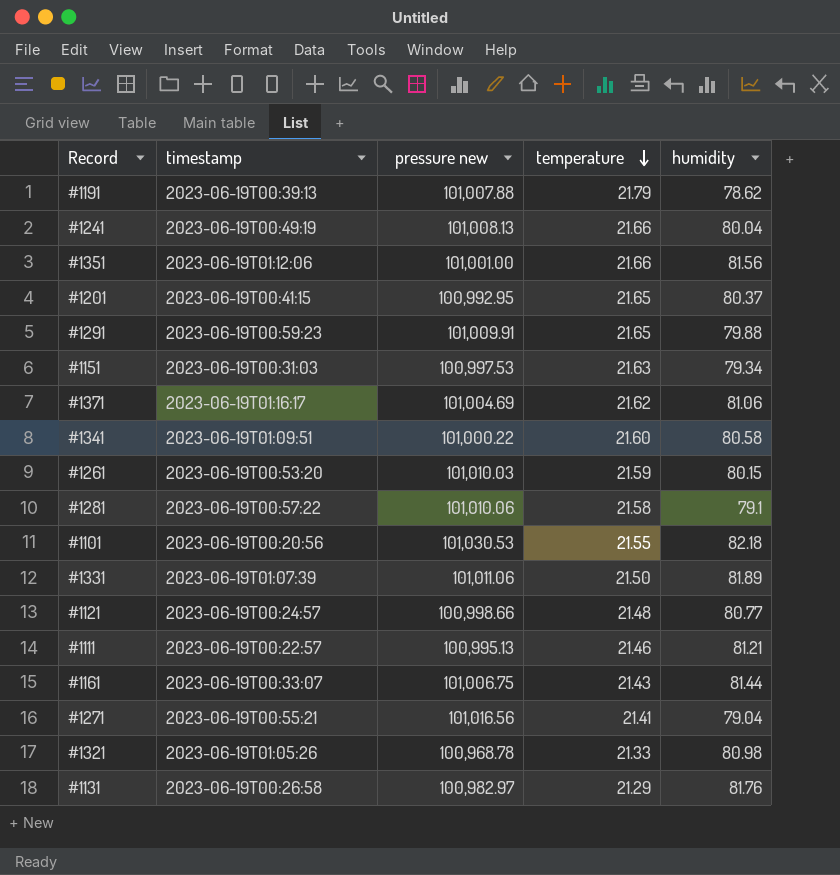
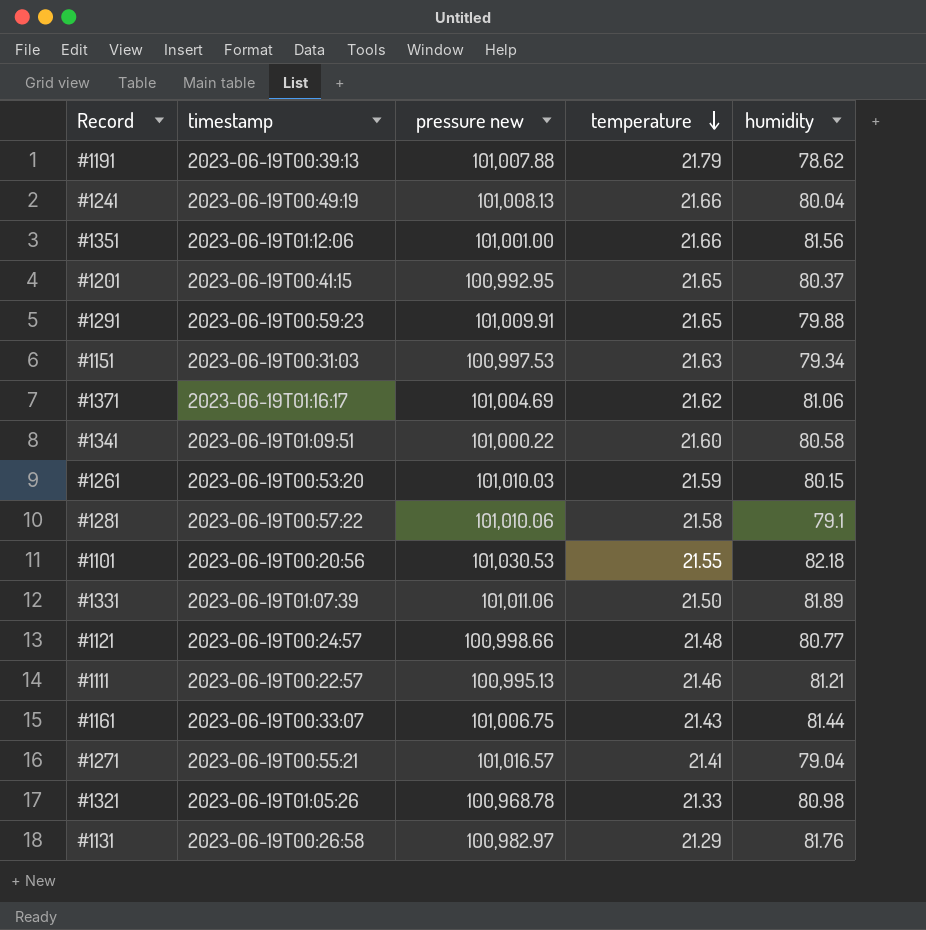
#1271 | pressure new: 101,016.56 -> 101,016.57

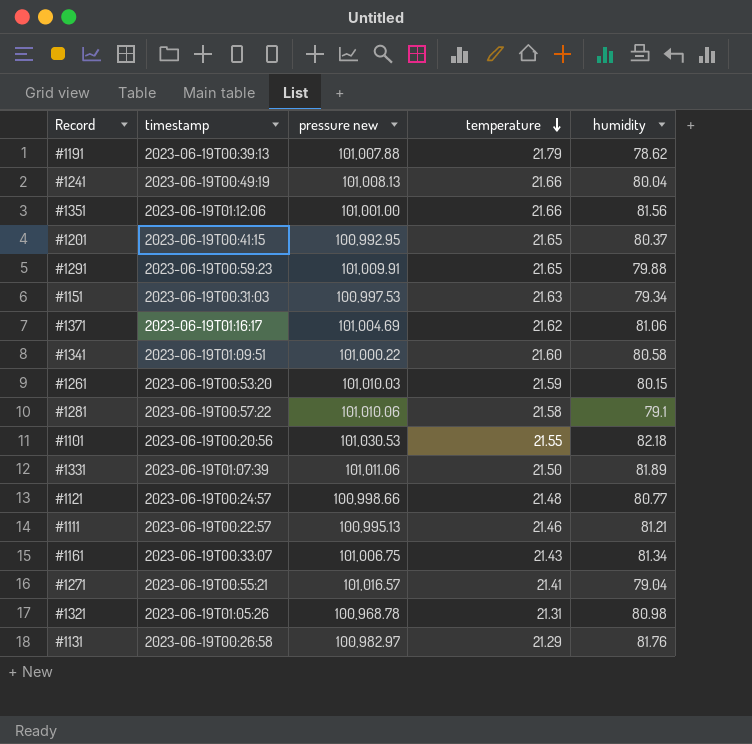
#1161 | humidity: 81.44 -> 81.34
#1321 | temperature: 21.33 -> 21.31

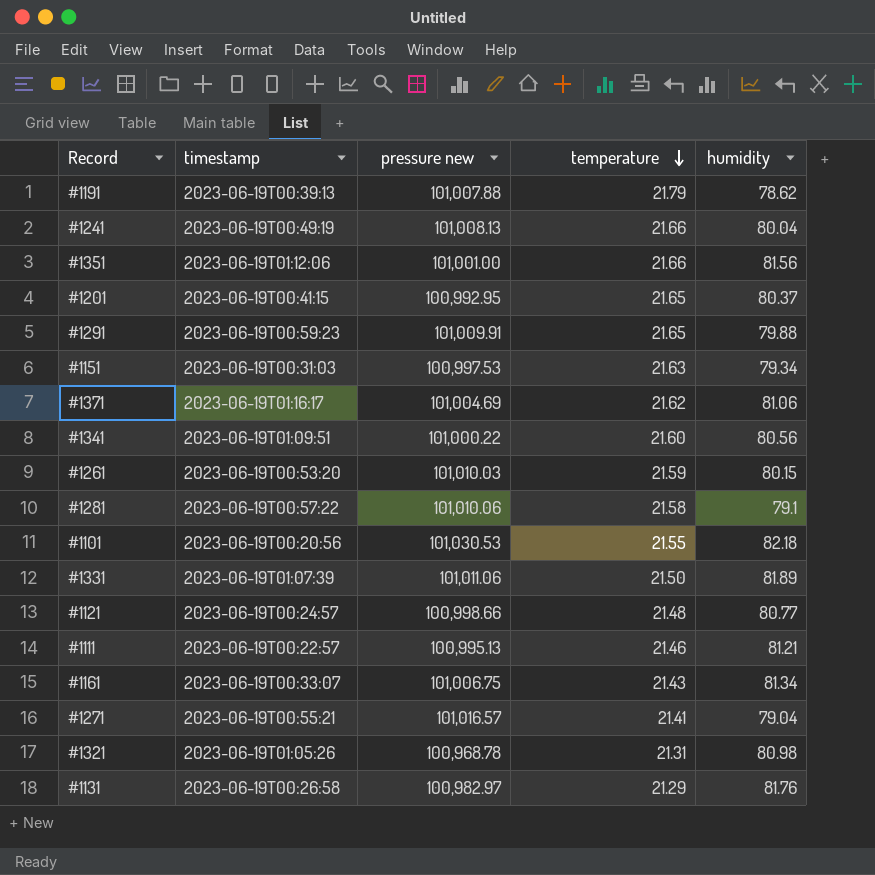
#1341 | humidity: 80.58 -> 80.56

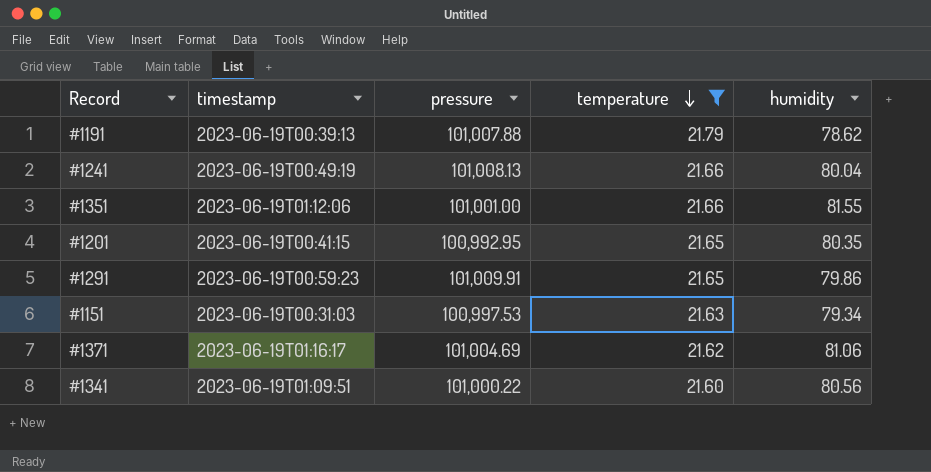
filter: none -> temperature >= 21.60
column name: pressure new -> pressure
#1351 | humidity: 81.56 -> 81.55
#1201 | humidity: 80.37 -> 80.35
#1291 | humidity: 79.88 -> 79.86

